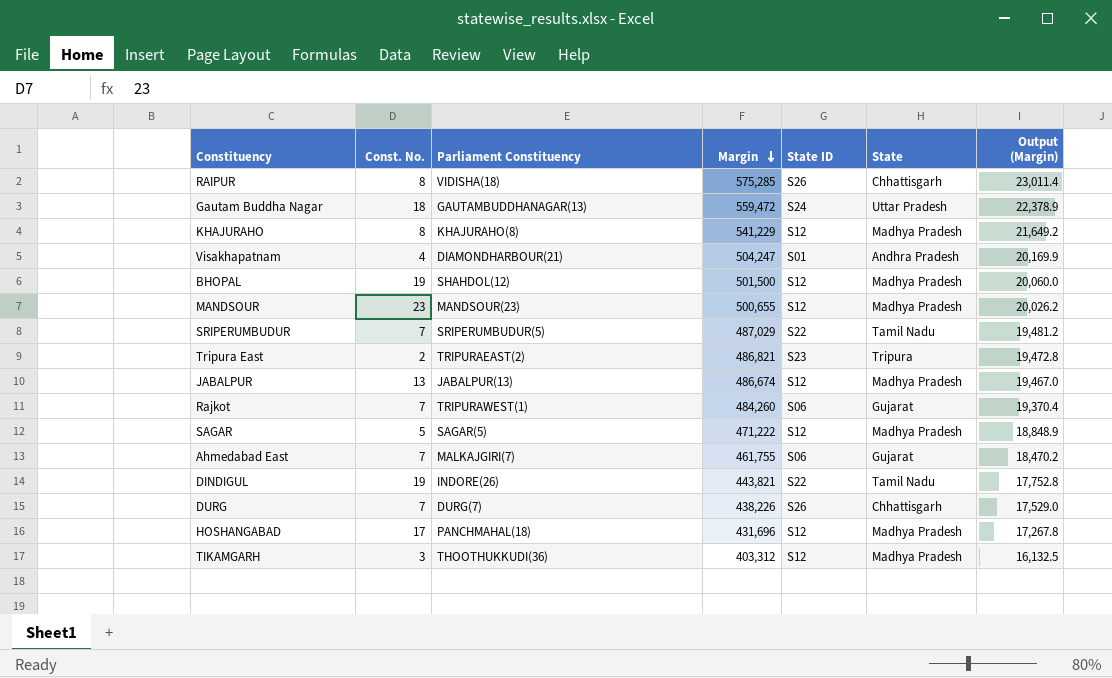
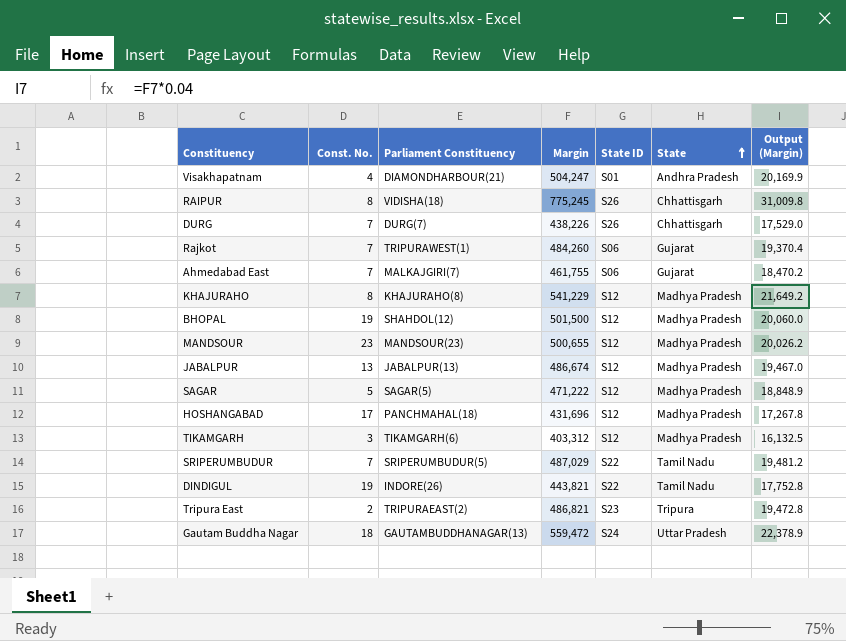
row order: Margin descending -> State ascending
RAIPUR | Margin: 575,285 -> 775,245
RAIPUR | Output (Margin): 23,011.4 -> 31,009.8
TIKAMGARH | Parliament Constituency: THOOTHUKKUDI(36) -> TIKAMGARH(6)

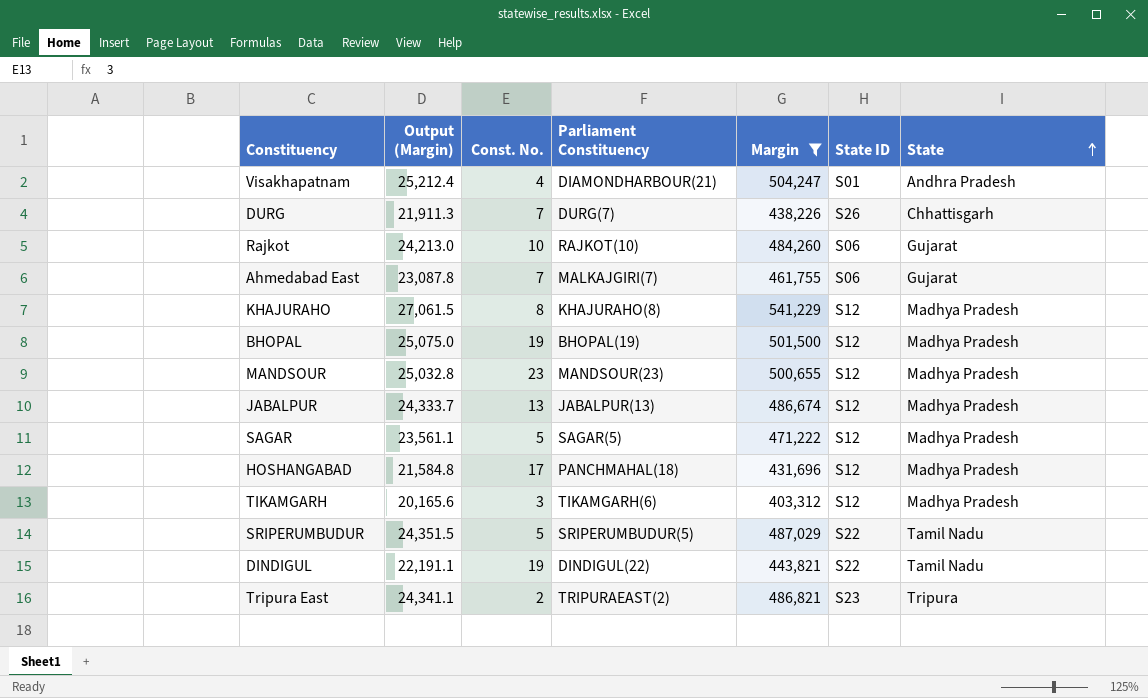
filter: none -> Margin <= 541,229
column Output (Margin) | formula: [Margin] * 0.04 -> [Margin] * 0.05
column Output (Margin) | position: 7 -> 2
Rajkot | Const. No.: 7 -> 10
Rajkot | Parliament Constituency: TRIPURAWEST(1) -> RAJKOT(10)
BHOPAL | Parliament Constituency: SHAHDOL(12) -> BHOPAL(19)
SRIPERUMBUDUR | Const. No.: 7 -> 5
DINDIGUL | Parliament Constituency: INDORE(26) -> DINDIGUL(22)

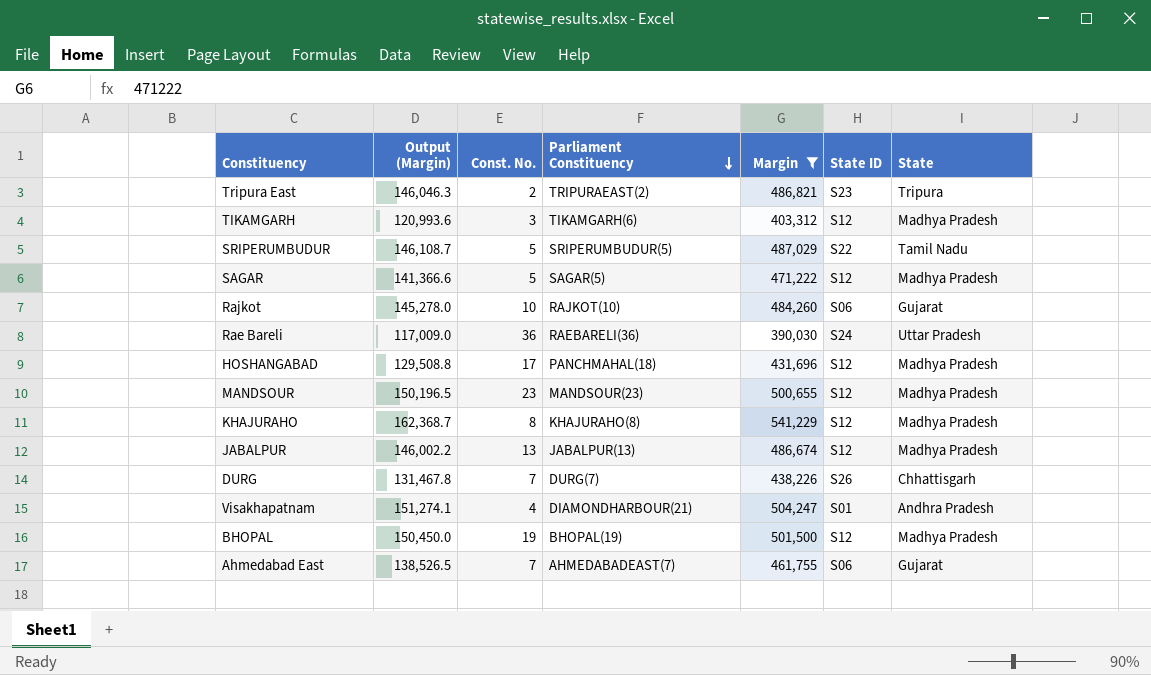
row order: State ascending -> Parliament Constituency descending
column Output (Margin) | formula: [Margin] * 0.05 -> [Margin] * 0.3
row DINDIGUL: 22,191.1 | 19 | DINDIGUL(22) | 443,821 | S22 | Tamil Nadu -> none
row Rae Bareli: none -> 117,009.0 | 36 | RAEBARELI(36) | 390,030 | S24 | Uttar Pradesh
Ahmedabad East | Parliament Constituency: MALKAJGIRI(7) -> AHMEDABADEAST(7)

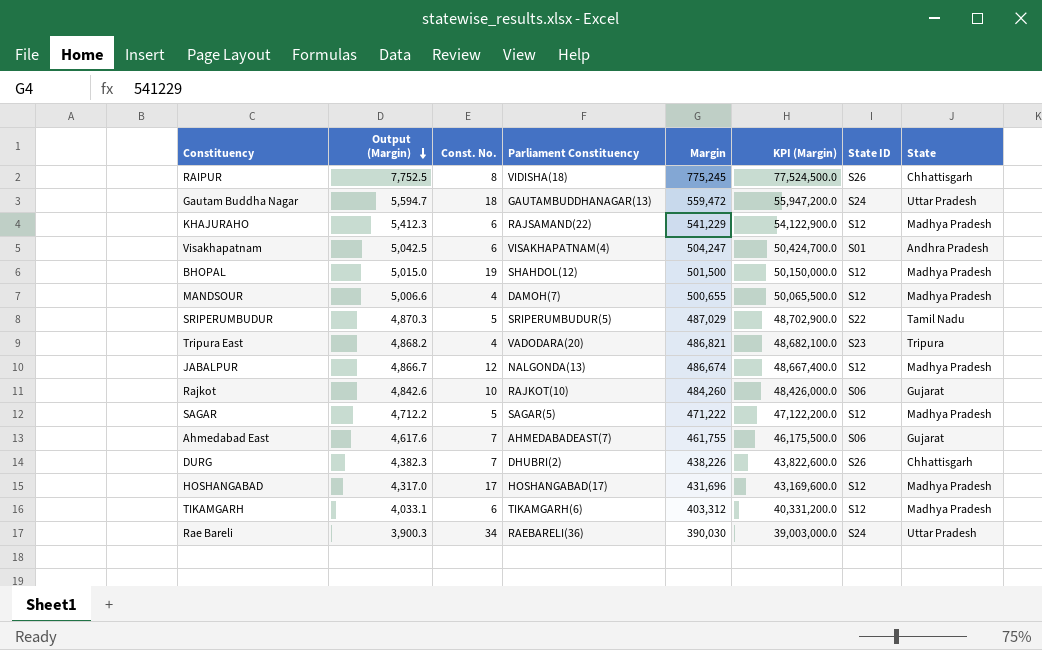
filter: Margin <= 541,229 -> none
row order: Parliament Constituency descending -> Output (Margin) descending
column Output (Margin) | formula: [Margin] * 0.3 -> [Margin] * 0.01
column KPI (Margin) | formula: none -> [Margin] * 100
KHAJURAHO | Const. No.: 8 -> 6
KHAJURAHO | Parliament Constituency: KHAJURAHO(8) -> RAJSAMAND(22)
Visakhapatnam | Const. No.: 4 -> 6
Visakhapatnam | Parliament Constituency: DIAMONDHARBOUR(21) -> VISAKHAPATNAM(4)
BHOPAL | Parliament Constituency: BHOPAL(19) -> SHAHDOL(12)
MANDSOUR | Const. No.: 23 -> 4
MANDSOUR | Parliament Constituency: MANDSOUR(23) -> DAMOH(7)
Tripura East | Const. No.: 2 -> 4
Tripura East | Parliament Constituency: TRIPURAEAST(2) -> VADODARA(20)
JABALPUR | Const. No.: 13 -> 12
JABALPUR | Parliament Constituency: JABALPUR(13) -> NALGONDA(13)
DURG | Parliament Constituency: DURG(7) -> DHUBRI(2)
HOSHANGABAD | Parliament Constituency: PANCHMAHAL(18) -> HOSHANGABAD(17)
TIKAMGARH | Const. No.: 3 -> 6
Rae Bareli | Const. No.: 36 -> 34

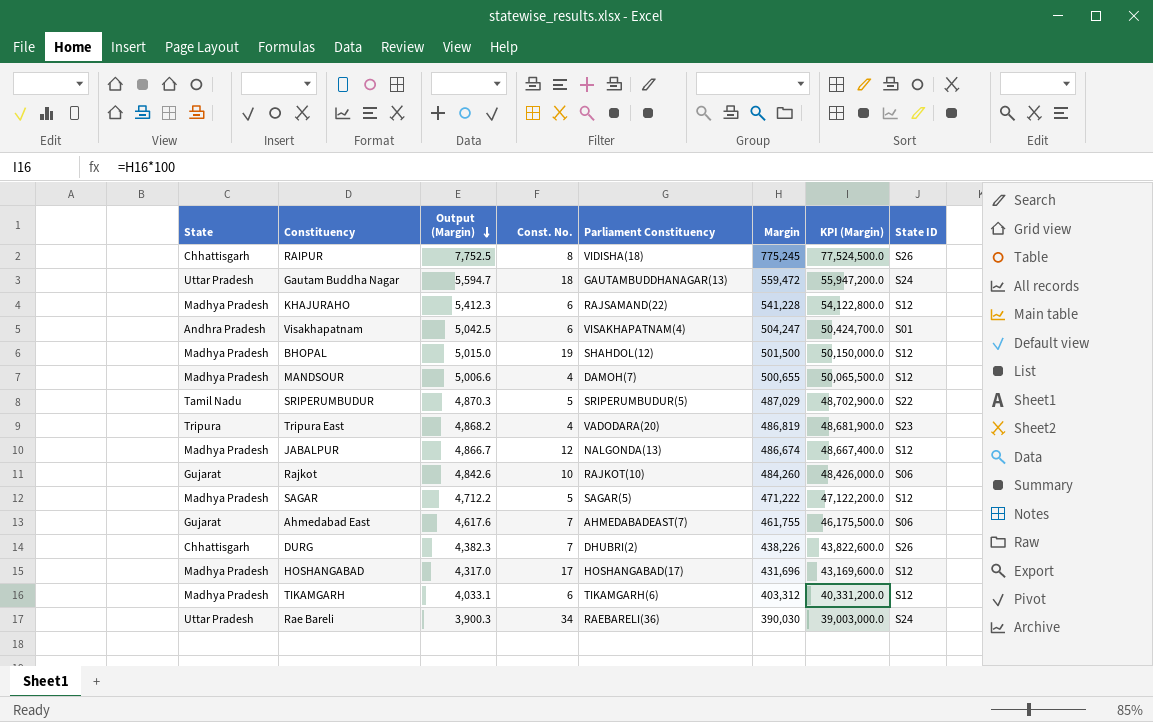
column State | position: 8 -> 1
KHAJURAHO | Margin: 541,229 -> 541,228
KHAJURAHO | KPI (Margin): 54,122,900.0 -> 54,122,800.0
Tripura East | Margin: 486,821 -> 486,819
Tripura East | KPI (Margin): 48,682,100.0 -> 48,681,900.0

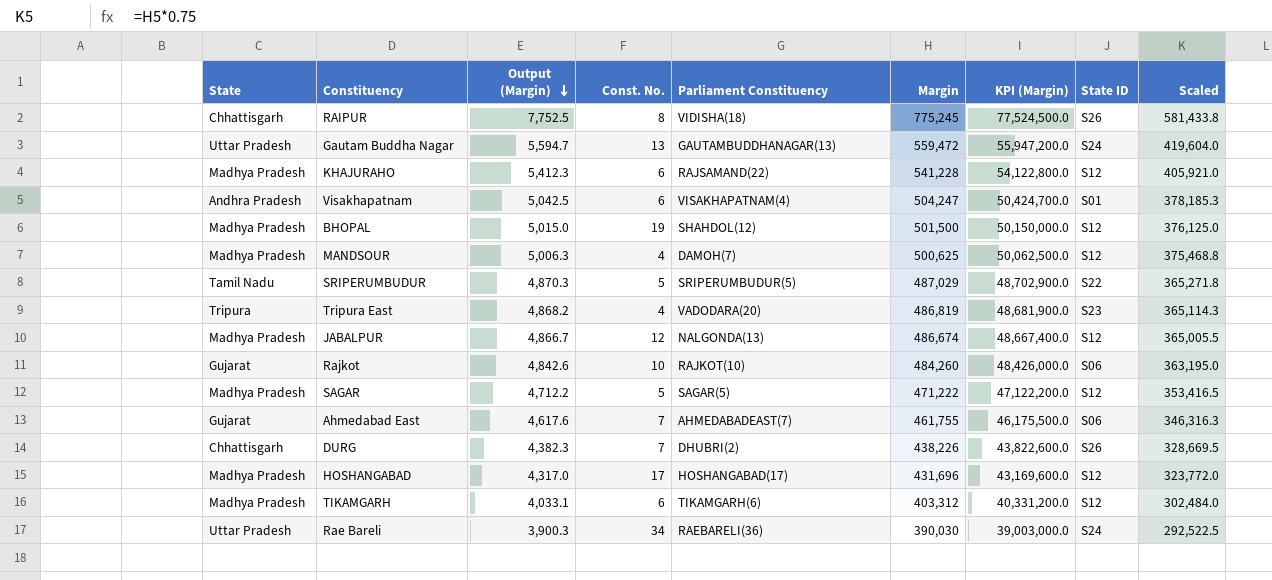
column Scaled | formula: none -> [Margin] * 0.75
Gautam Buddha Nagar | Const. No.: 18 -> 13
MANDSOUR | Output (Margin): 5,006.6 -> 5,006.3
MANDSOUR | Margin: 500,655 -> 500,625
MANDSOUR | KPI (Margin): 50,065,500.0 -> 50,062,500.0

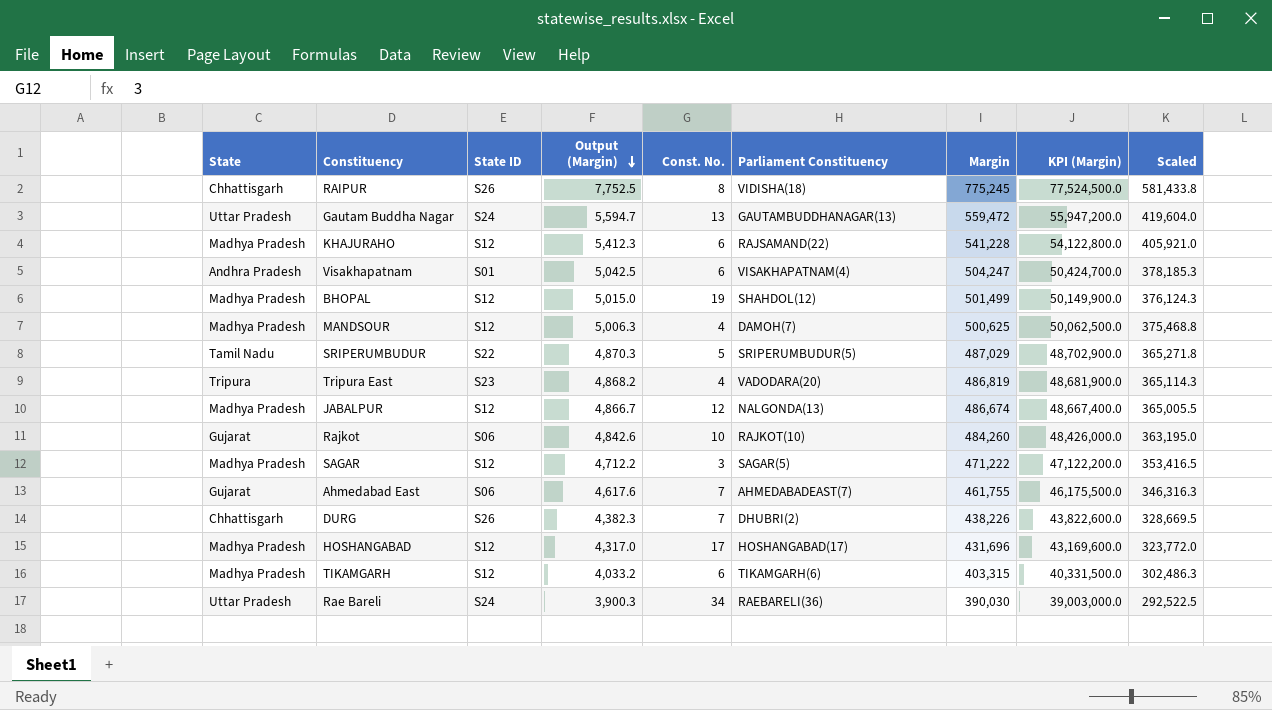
column State ID | position: 8 -> 3
BHOPAL | Margin: 501,500 -> 501,499
BHOPAL | KPI (Margin): 50,150,000.0 -> 50,149,900.0
BHOPAL | Scaled: 376,125.0 -> 376,124.3
SAGAR | Const. No.: 5 -> 3
TIKAMGARH | Output (Margin): 4,033.1 -> 4,033.2
TIKAMGARH | Margin: 403,312 -> 403,315
TIKAMGARH | KPI (Margin): 40,331,200.0 -> 40,331,500.0
TIKAMGARH | Scaled: 302,484.0 -> 302,486.3

